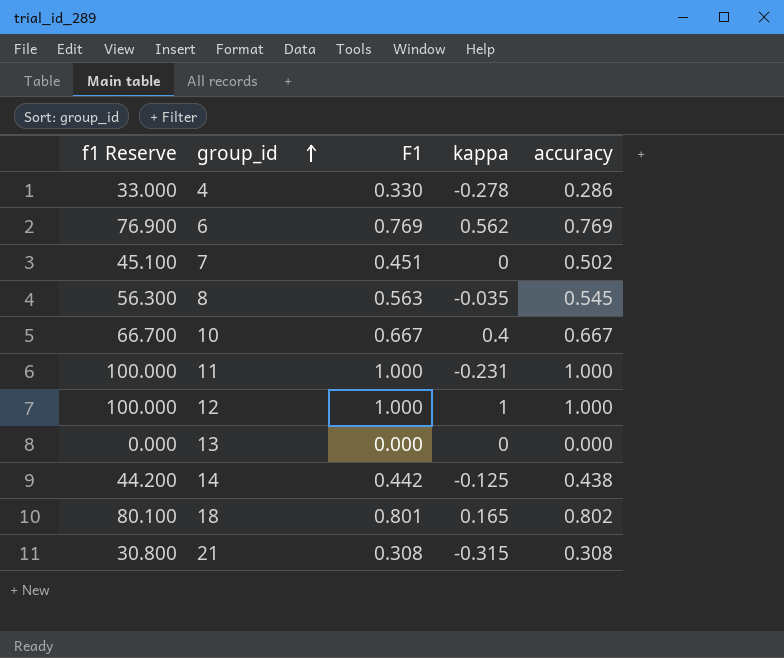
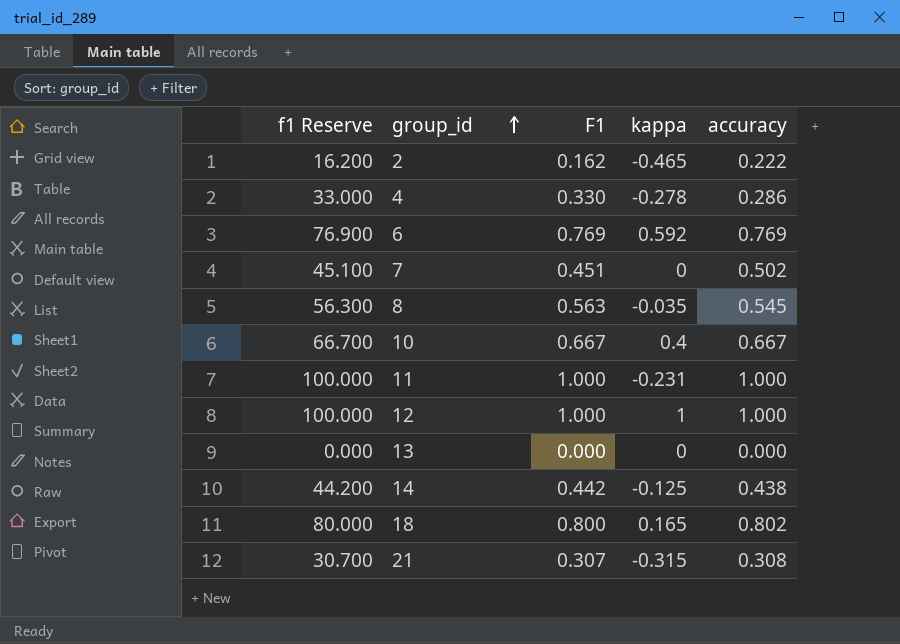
row 2: none -> 16.200 | 0.162 | -0.465 | 0.222
6 | kappa: 0.562 -> 0.592
18 | f1 Reserve: 80.100 -> 80.000
18 | F1: 0.801 -> 0.800
21 | f1 Reserve: 30.800 -> 30.700
21 | F1: 0.308 -> 0.307

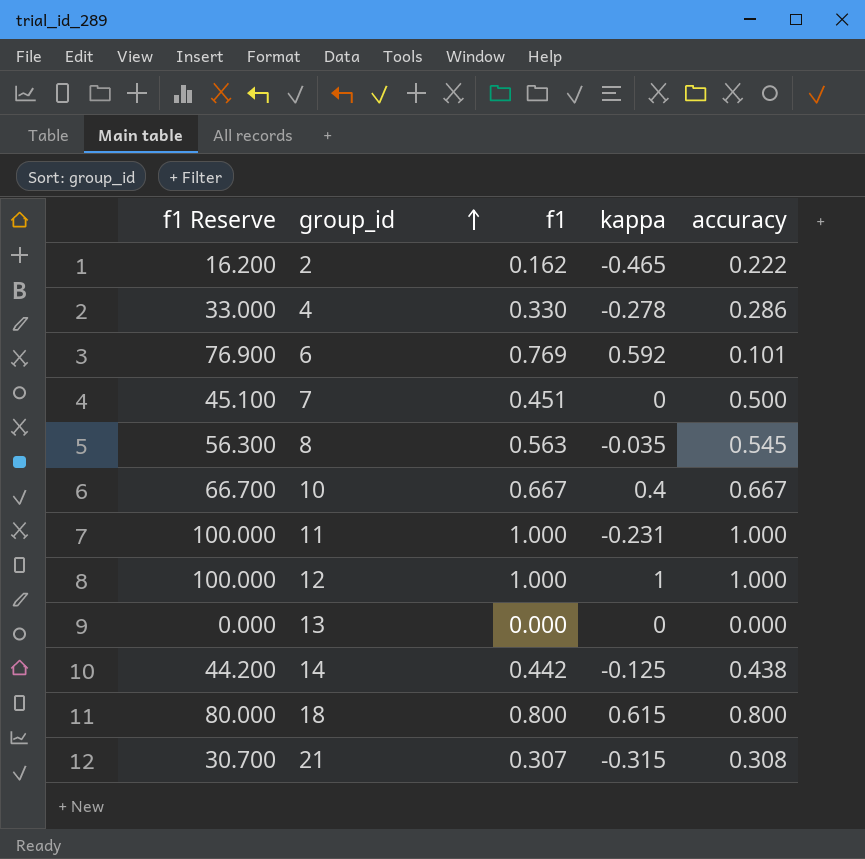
column name: F1 -> f1
6 | accuracy: 0.769 -> 0.101
7 | accuracy: 0.502 -> 0.500
18 | kappa: 0.165 -> 0.615
18 | accuracy: 0.802 -> 0.800

